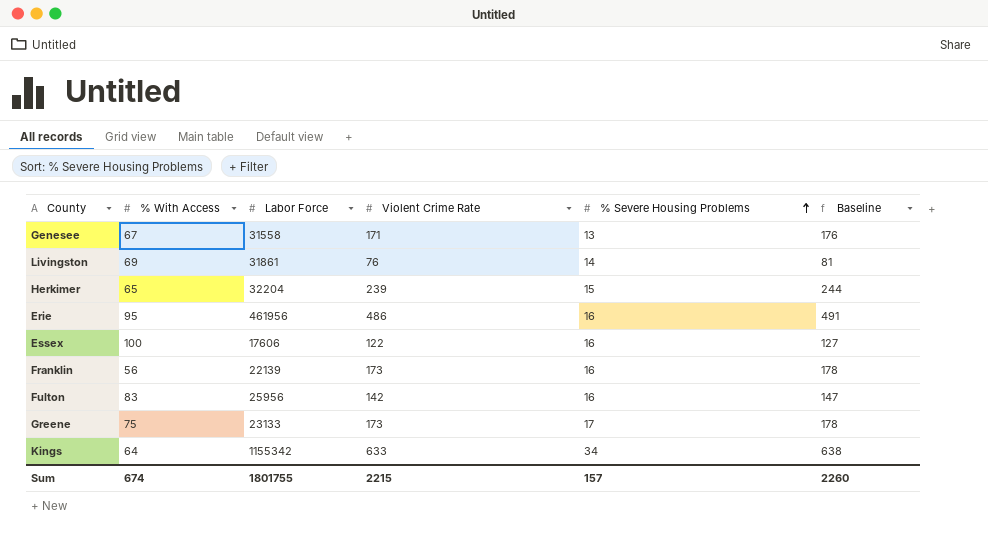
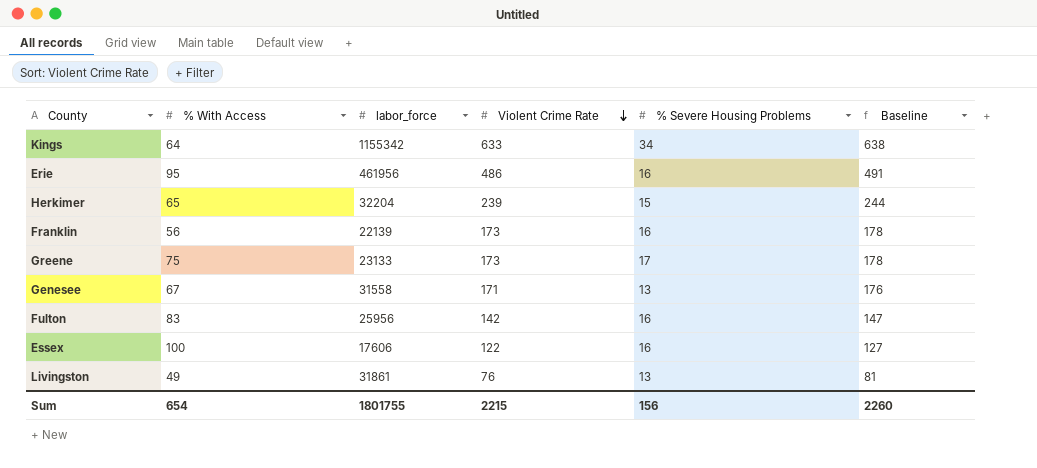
row order: % Severe Housing Problems ascending -> Violent Crime Rate descending
column name: Labor Force -> labor_force
Livingston | % With Access: 69 -> 49
Livingston | % Severe Housing Problems: 14 -> 13
Sum | % With Access: 674 -> 654
Sum | % Severe Housing Problems: 157 -> 156

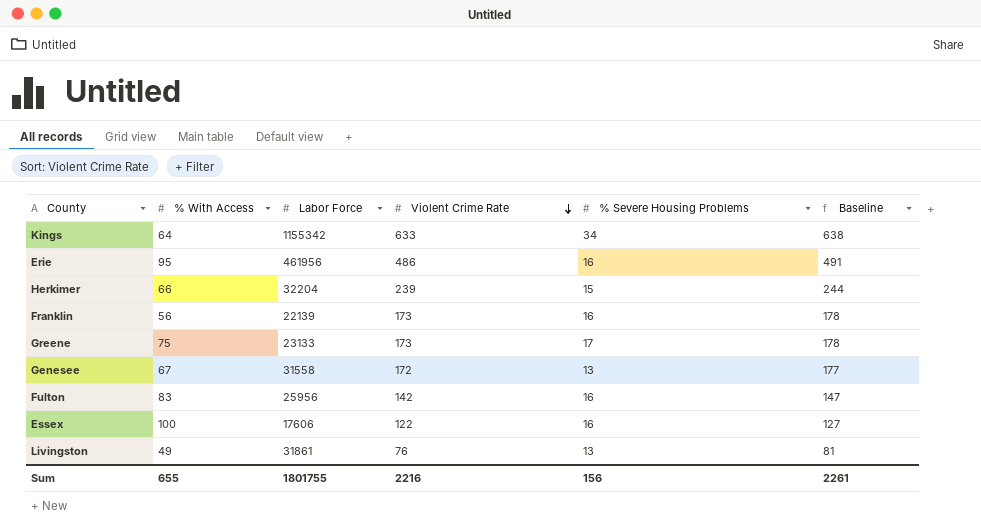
column name: labor_force -> Labor Force
Herkimer | % With Access: 65 -> 66
Genesee | Violent Crime Rate: 171 -> 172
Genesee | Baseline: 176 -> 177
Sum | % With Access: 654 -> 655
Sum | Violent Crime Rate: 2215 -> 2216
Sum | Baseline: 2260 -> 2261

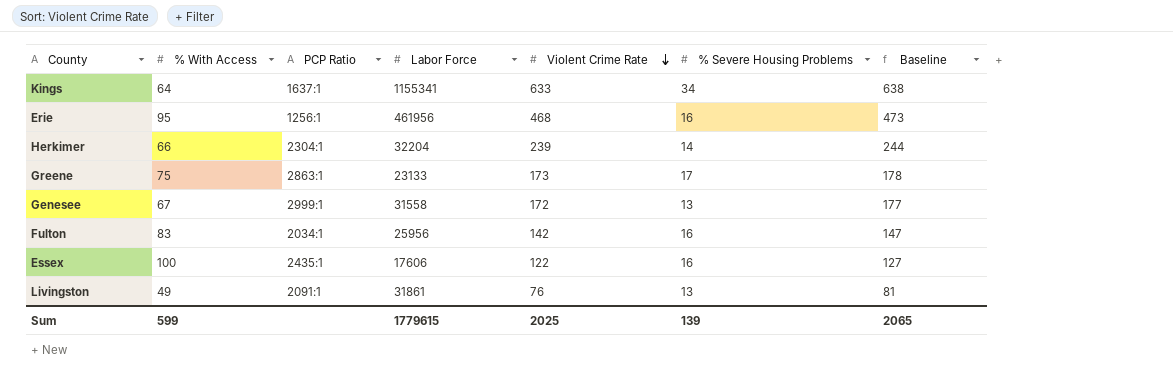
column PCP Ratio | position: none -> 3
row Franklin: 56 | 22139 | 173 | 16 | 178 -> none
Kings | Labor Force: 1155342 -> 1155341
Erie | Violent Crime Rate: 486 -> 468
Erie | Baseline: 491 -> 473
Herkimer | % Severe Housing Problems: 15 -> 14
Sum | % With Access: 655 -> 599
Sum | Labor Force: 1801755 -> 1779615
Sum | Violent Crime Rate: 2216 -> 2025
Sum | % Severe Housing Problems: 156 -> 139
Sum | Baseline: 2261 -> 2065

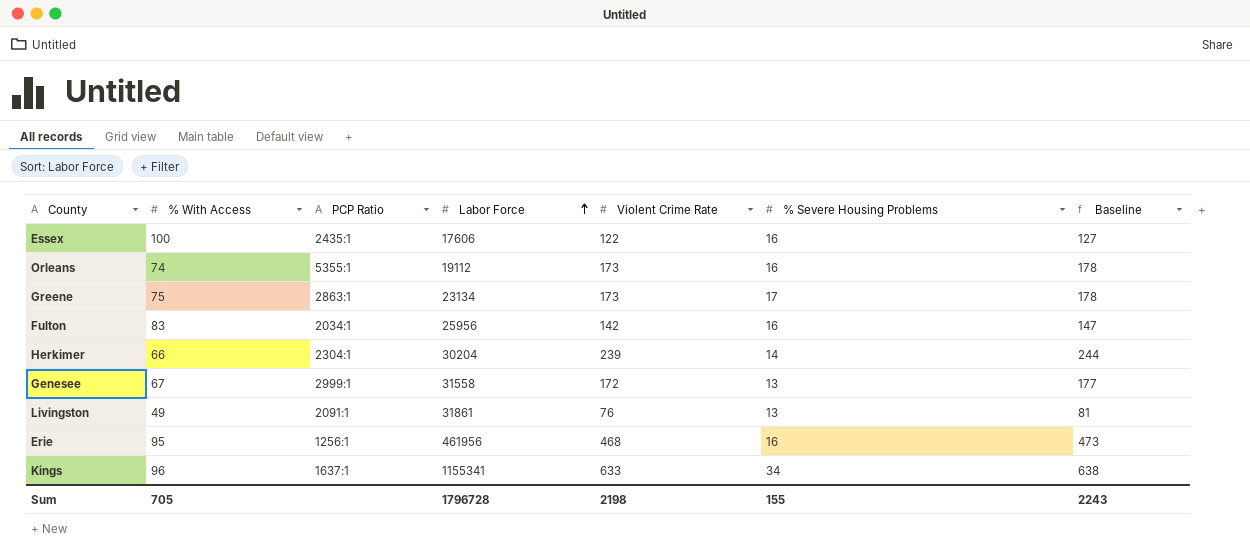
row order: Violent Crime Rate descending -> Labor Force ascending
row Orleans: none -> 74 | 5355:1 | 19112 | 173 | 16 | 178
Greene | Labor Force: 23133 -> 23134
Herkimer | Labor Force: 32204 -> 30204
Kings | % With Access: 64 -> 96
Sum | % With Access: 599 -> 705
Sum | Labor Force: 1779615 -> 1796728
Sum | Violent Crime Rate: 2025 -> 2198
Sum | % Severe Housing Problems: 139 -> 155
Sum | Baseline: 2065 -> 2243

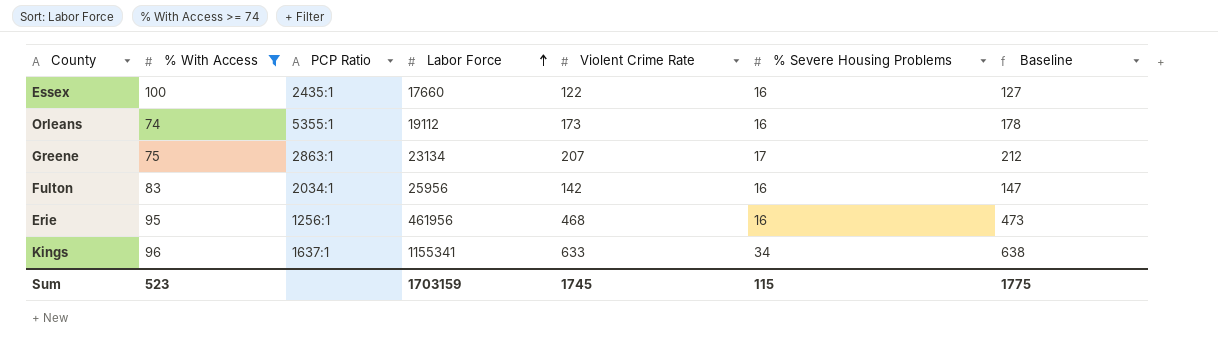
filter: none -> % With Access >= 74
Essex | Labor Force: 17606 -> 17660
Greene | Violent Crime Rate: 173 -> 207
Greene | Baseline: 178 -> 212
Sum | % With Access: 705 -> 523
Sum | Labor Force: 1796728 -> 1703159
Sum | Violent Crime Rate: 2198 -> 1745
Sum | % Severe Housing Problems: 155 -> 115
Sum | Baseline: 2243 -> 1775

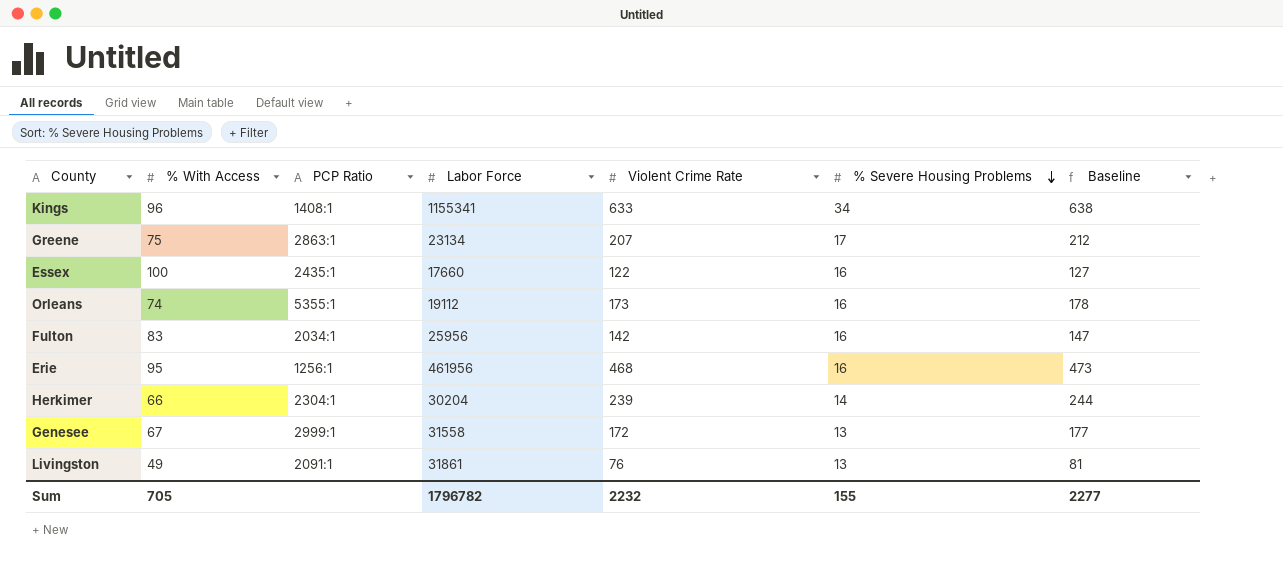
filter: % With Access >= 74 -> none
row order: Labor Force ascending -> % Severe Housing Problems descending
Kings | PCP Ratio: 1637:1 -> 1408:1
Sum | % With Access: 523 -> 705
Sum | Labor Force: 1703159 -> 1796782
Sum | Violent Crime Rate: 1745 -> 2232
Sum | % Severe Housing Problems: 115 -> 155
Sum | Baseline: 1775 -> 2277

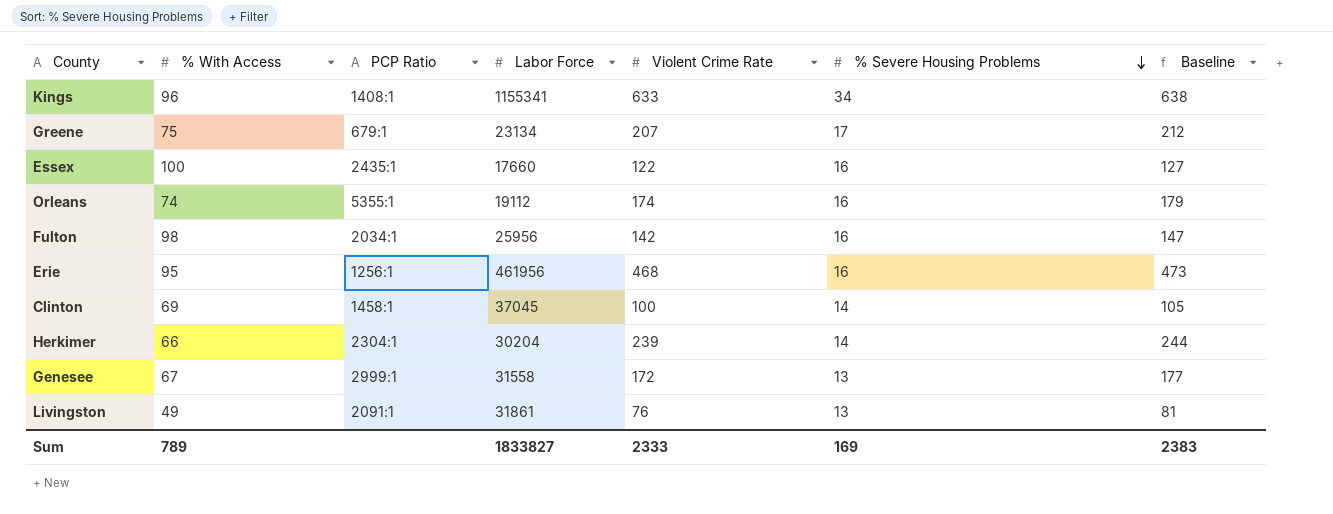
Greene | PCP Ratio: 2863:1 -> 679:1
Orleans | Violent Crime Rate: 173 -> 174
Orleans | Baseline: 178 -> 179
Fulton | % With Access: 83 -> 98
row Clinton: none -> 69 | 1458:1 | 37045 | 100 | 14 | 105
Sum | % With Access: 705 -> 789
Sum | Labor Force: 1796782 -> 1833827
Sum | Violent Crime Rate: 2232 -> 2333
Sum | % Severe Housing Problems: 155 -> 169
Sum | Baseline: 2277 -> 2383

